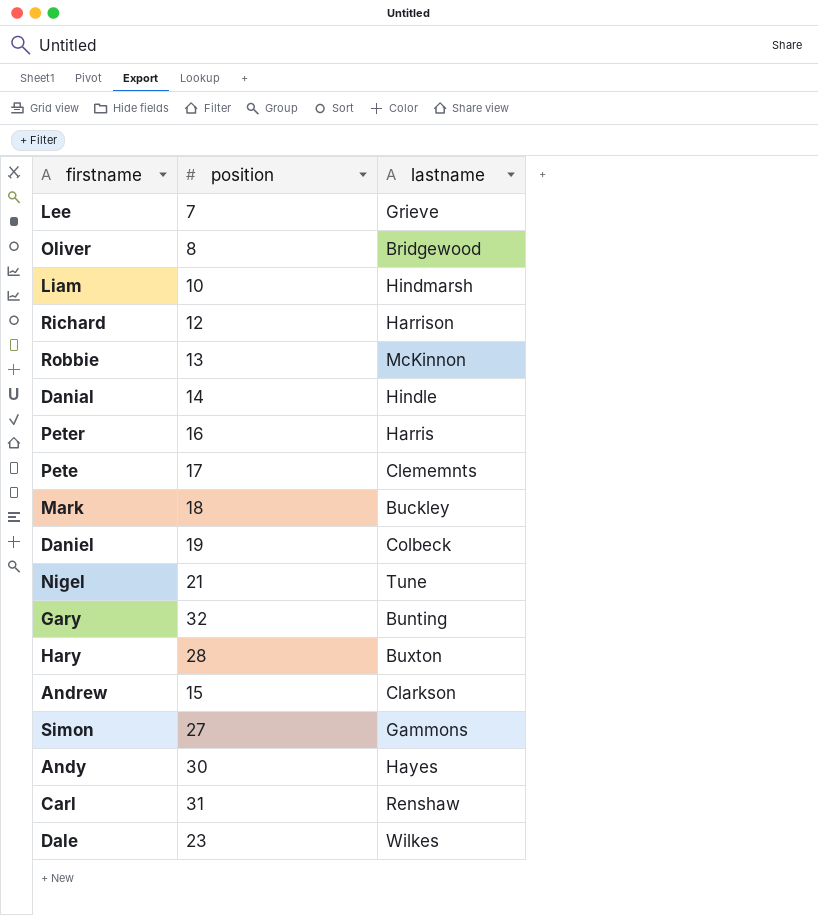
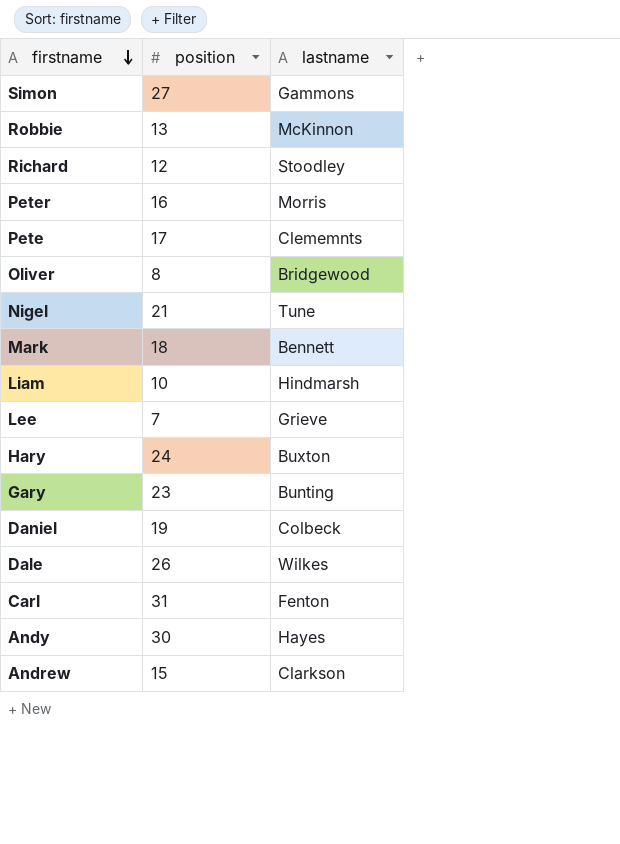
row order: none -> firstname descending
row Danial: 14 | Hindle -> none
Richard | lastname: Harrison -> Stoodley
Peter | lastname: Harris -> Morris
Mark | lastname: Buckley -> Bennett
Hary | position: 28 -> 24
Gary | position: 32 -> 23
Dale | position: 23 -> 26
Carl | lastname: Renshaw -> Fenton

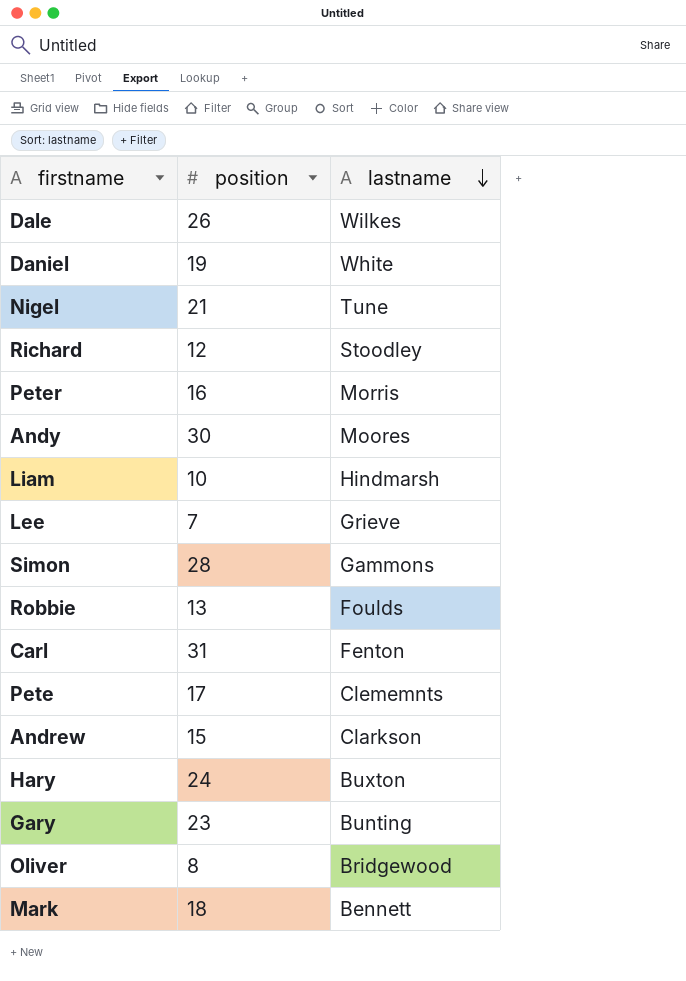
row order: firstname descending -> lastname descending
Daniel | lastname: Colbeck -> White
Andy | lastname: Hayes -> Moores
Simon | position: 27 -> 28
Robbie | lastname: McKinnon -> Foulds

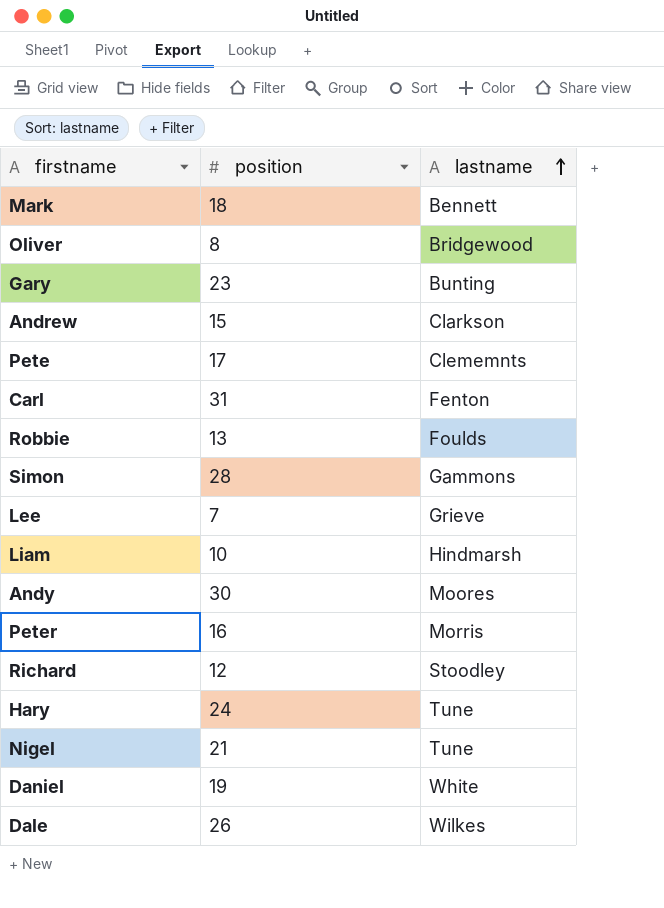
row order: lastname descending -> lastname ascending
Hary | lastname: Buxton -> Tune

